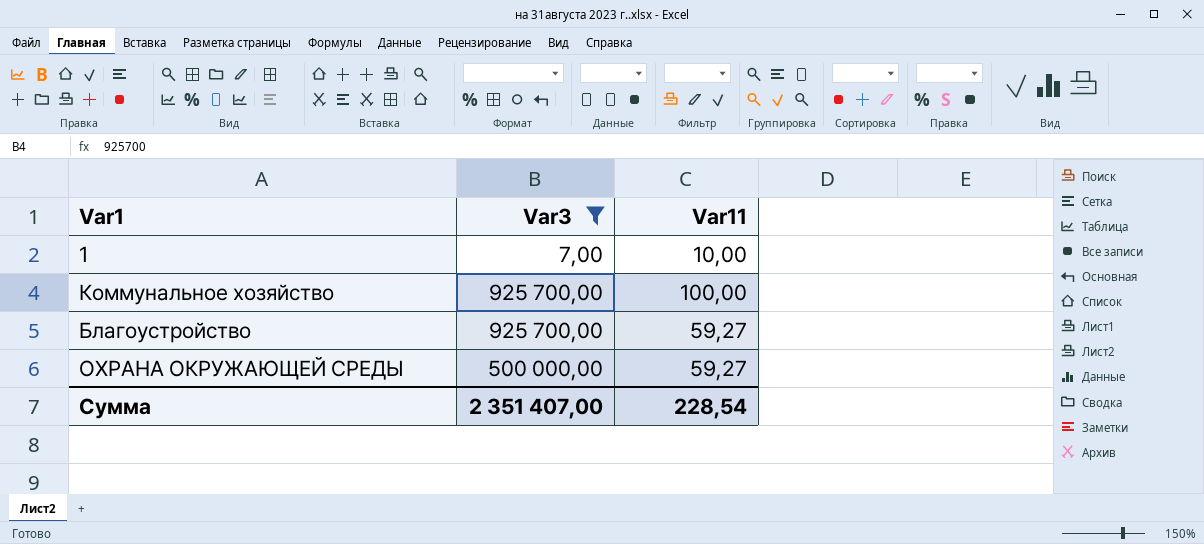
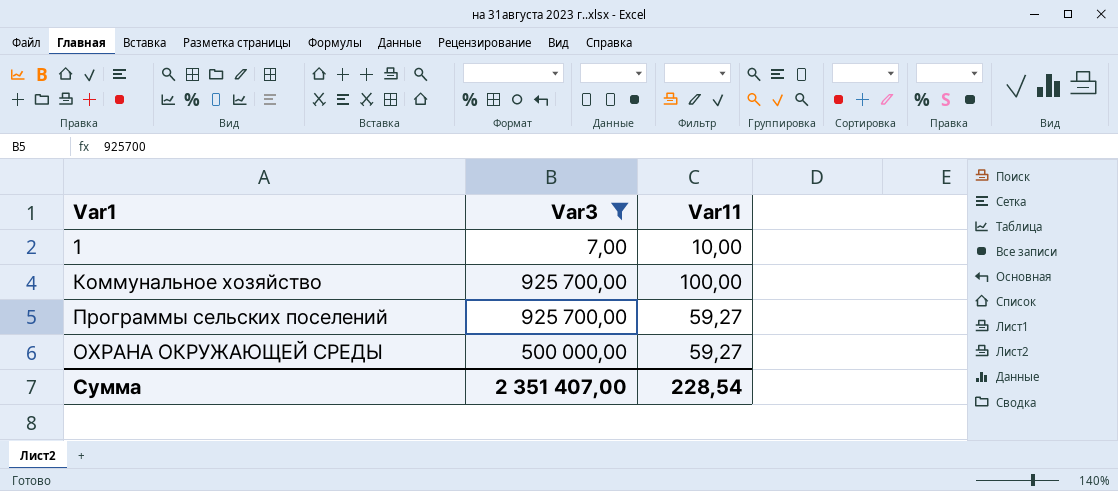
row Благоустройство: 925 700,00 | 59,27 -> none
row Программы сельских поселений: none -> 925 700,00 | 59,27

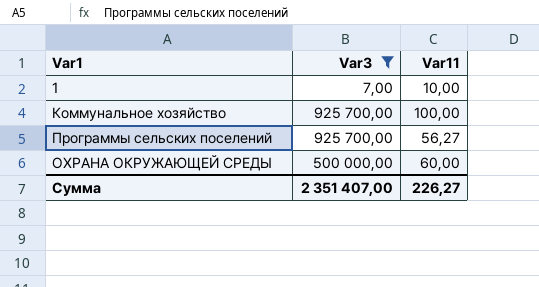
Программы сельских поселений | Var11: 59,27 -> 56,27
ОХРАНА ОКРУЖАЮЩЕЙ СРЕДЫ | Var11: 59,27 -> 60,00
Сумма | Var11: 228,54 -> 226,27

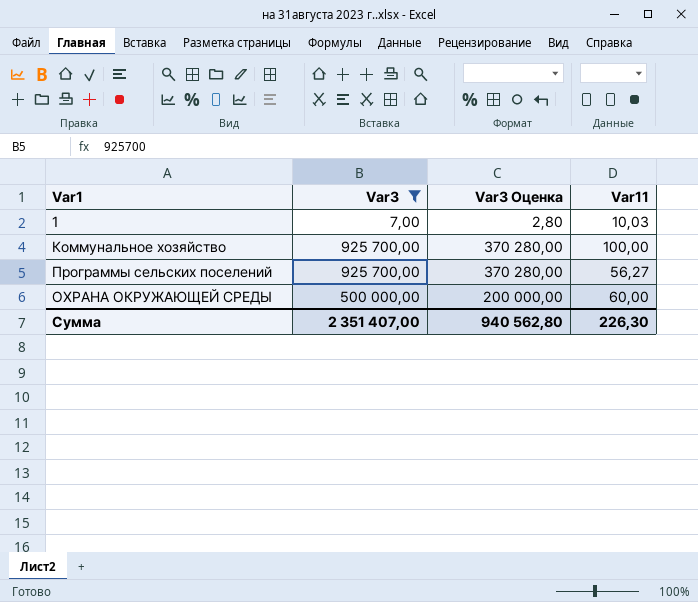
column Var3 Оценка | formula: none -> [Var3] * 0,4
1 | Var11: 10,00 -> 10,03
Сумма | Var11: 226,27 -> 226,30

